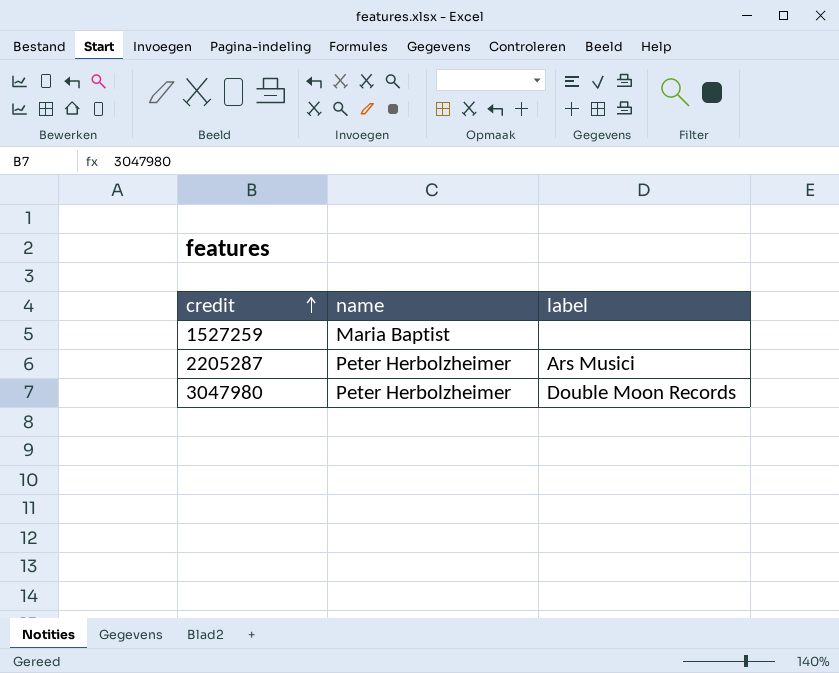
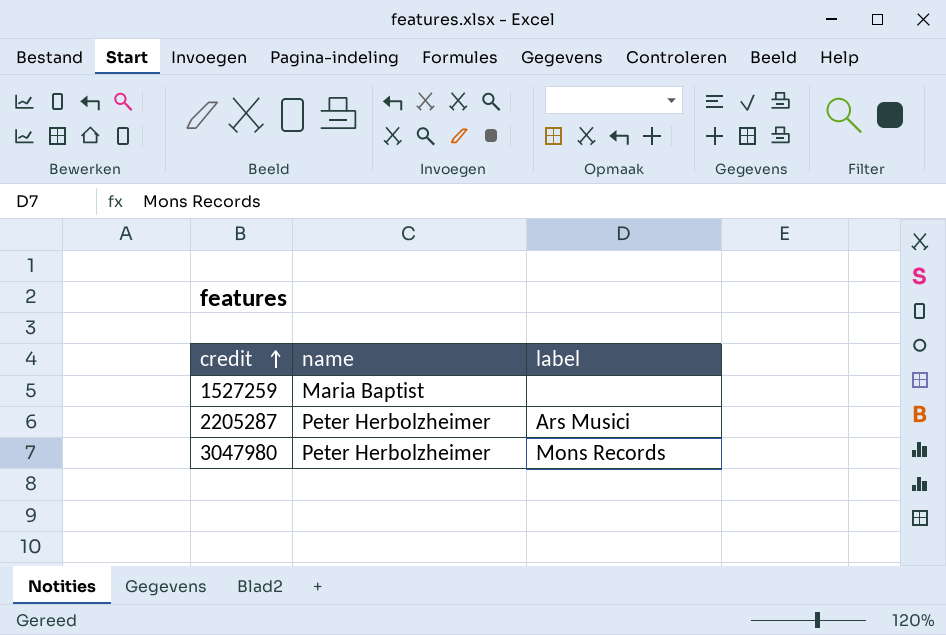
3047980 | label: Double Moon Records -> Mons Records

